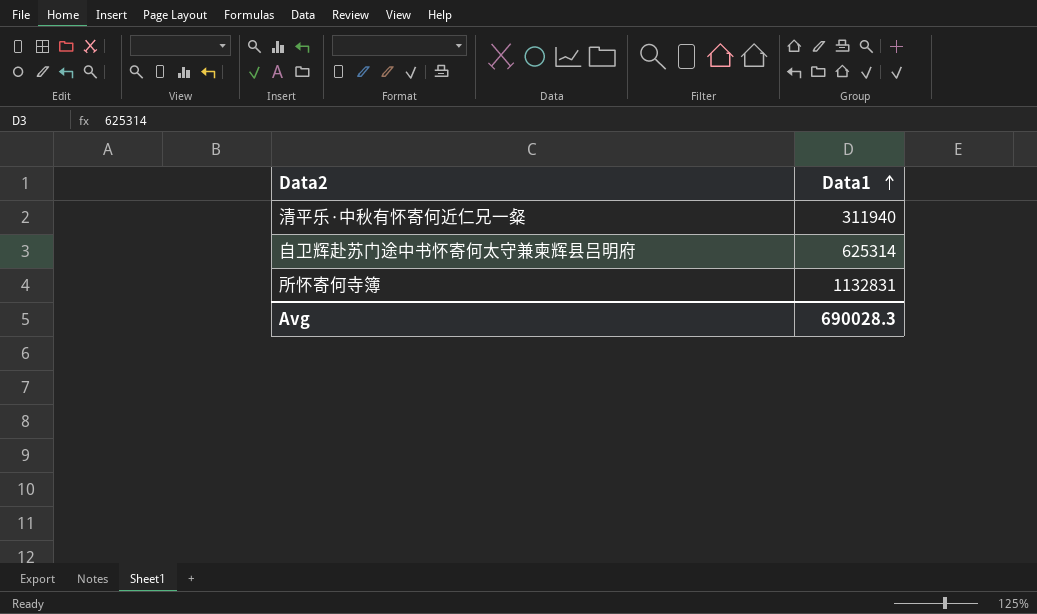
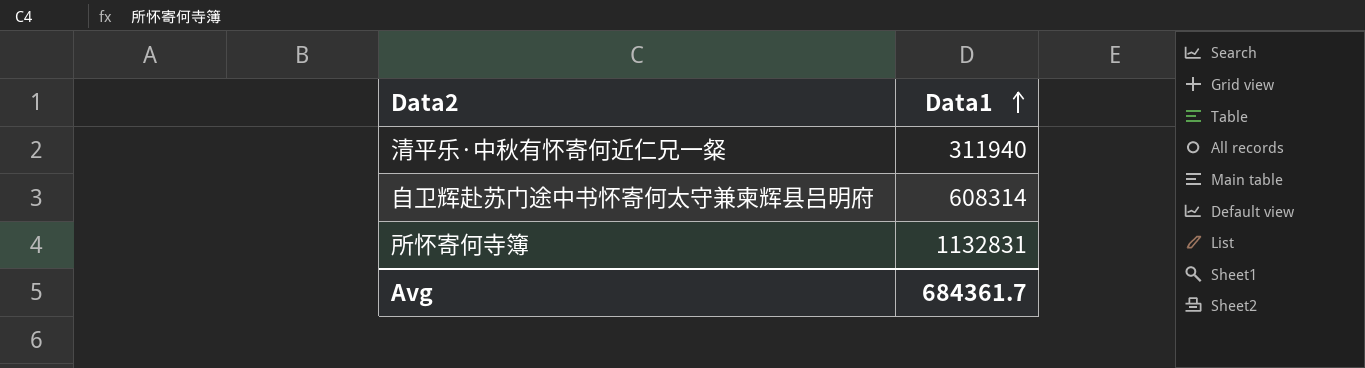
自卫辉赴苏门途中书怀寄何太守兼柬辉县吕明府 | Data1: 625314 -> 608314
Avg | Data1: 690028.3 -> 684361.7

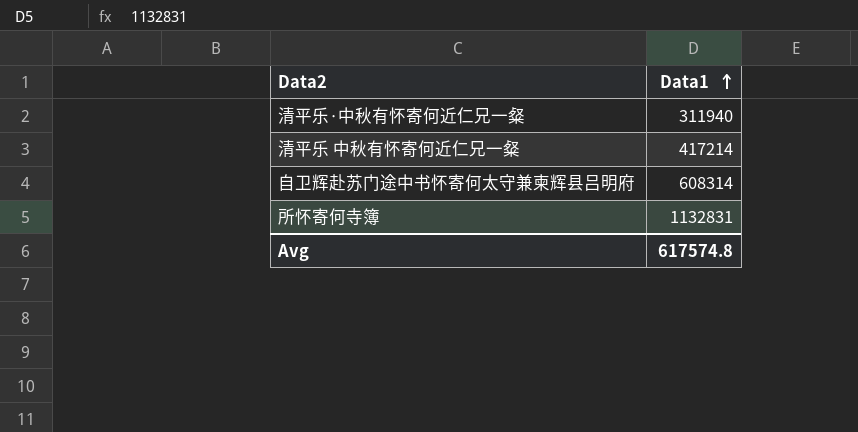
row 清平乐 中秋有怀寄何近仁兄一粲: none -> 417214
Avg | Data1: 684361.7 -> 617574.8

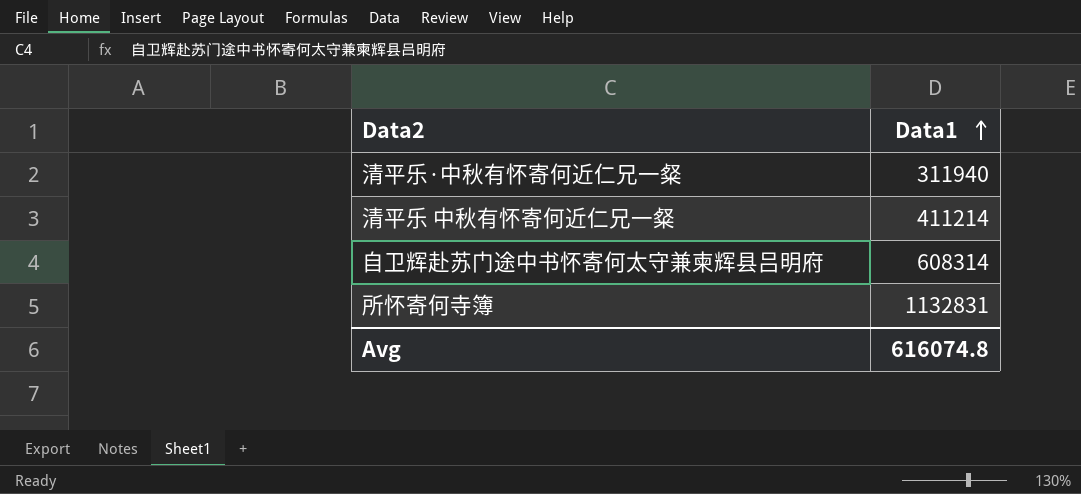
清平乐 中秋有怀寄何近仁兄一粲 | Data1: 417214 -> 411214
Avg | Data1: 617574.8 -> 616074.8

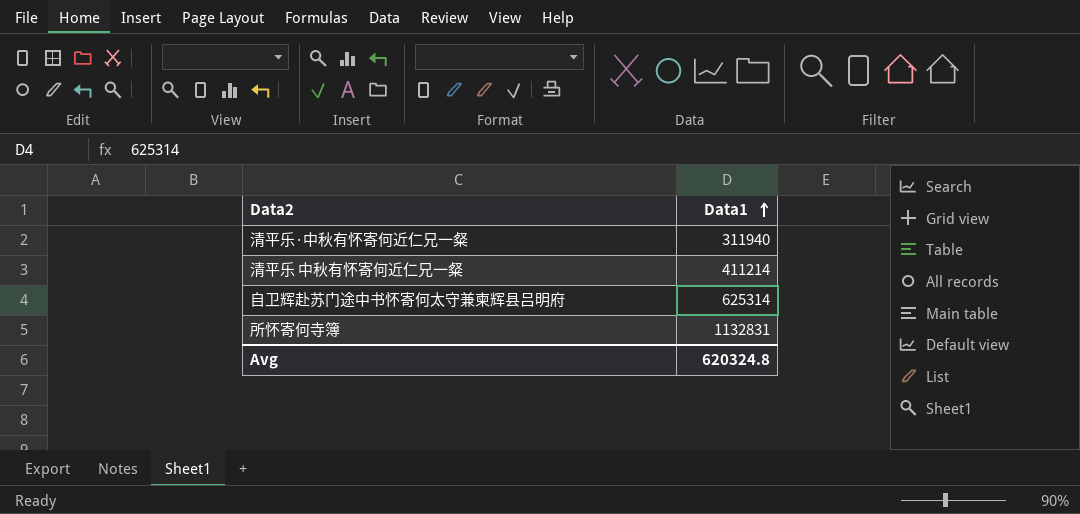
自卫辉赴苏门途中书怀寄何太守兼柬辉县吕明府 | Data1: 608314 -> 625314
Avg | Data1: 616074.8 -> 620324.8

